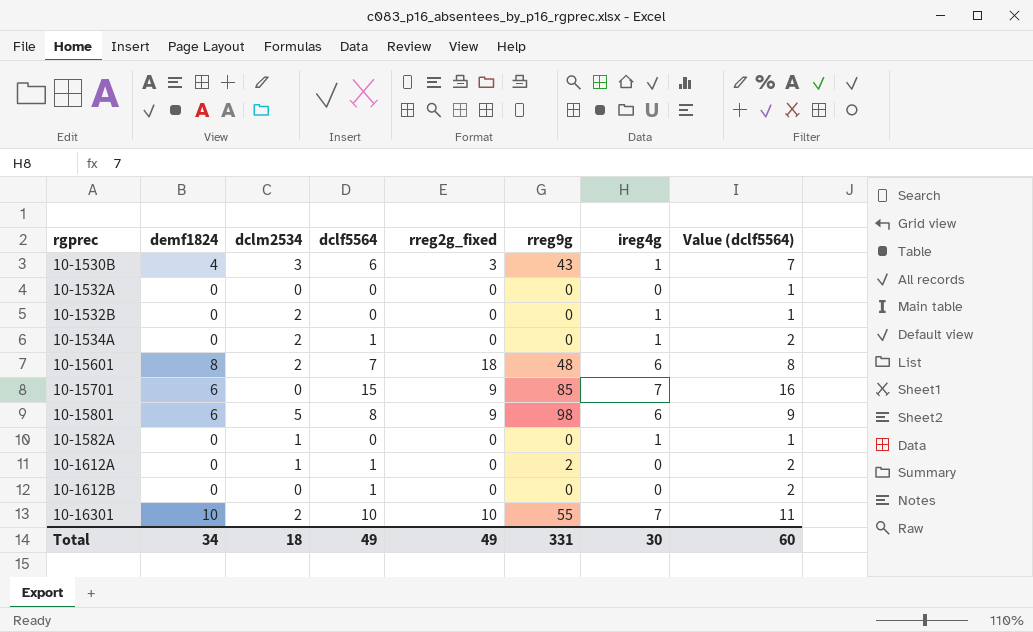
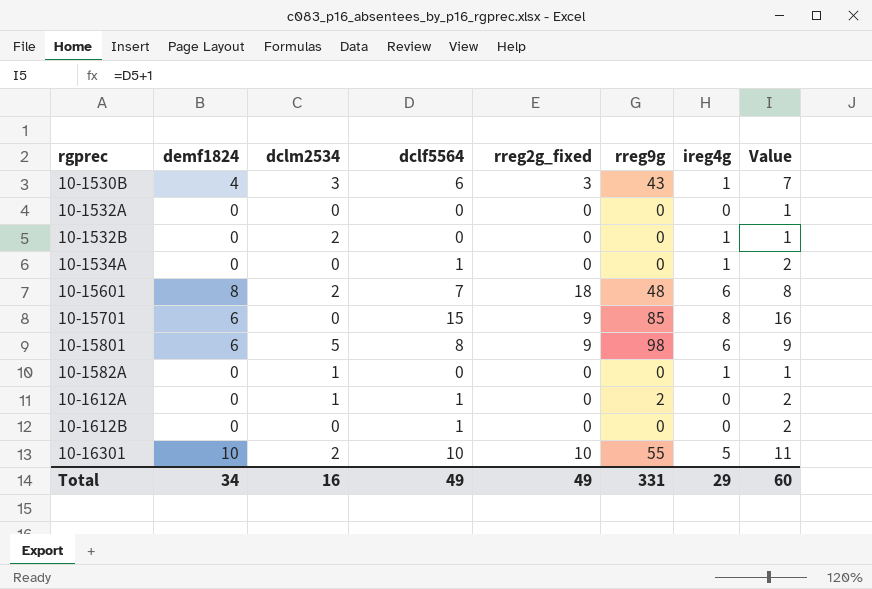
column name: Value (dclf5564) -> Value
10-1534A | dclm2534: 2 -> 0
10-15701 | ireg4g: 7 -> 8
10-16301 | ireg4g: 7 -> 5
Total | dclm2534: 18 -> 16
Total | ireg4g: 30 -> 29

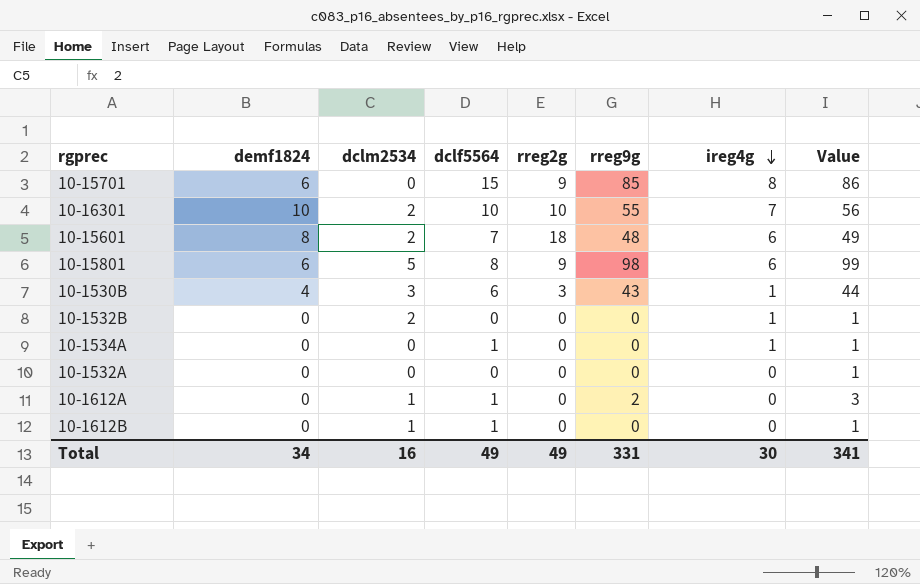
row order: none -> ireg4g descending
column name: rreg2g_fixed -> rreg2g
column Value | formula: [dclf5564] + 1 -> [rreg9g] + 1
row 10-1582A: 0 | 1 | 0 | 0 | 0 | 1 | 1 -> none
10-16301 | ireg4g: 5 -> 7
10-1612B | dclm2534: 0 -> 1
Total | ireg4g: 29 -> 30
Total | Value: 60 -> 341

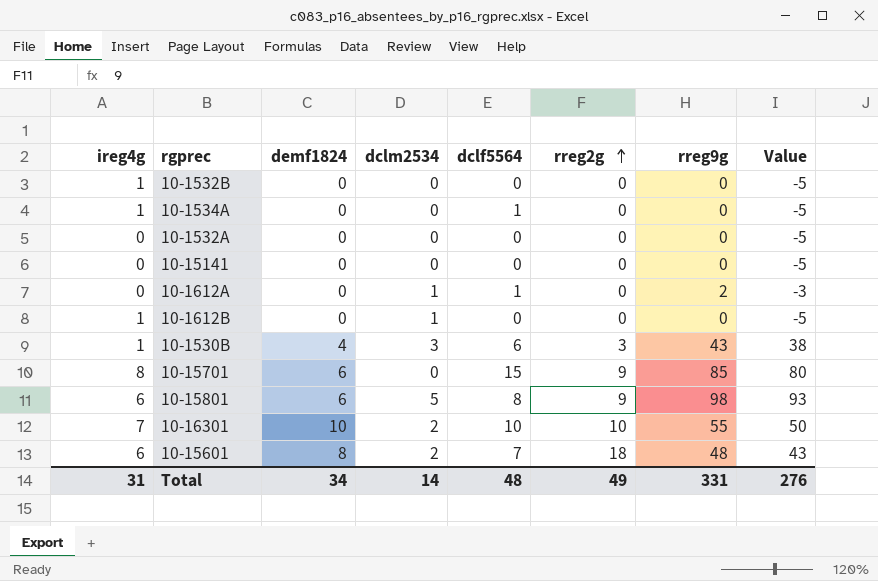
row order: ireg4g descending -> rreg2g ascending
column ireg4g | position: 7 -> 1
column Value | formula: [rreg9g] + 1 -> [rreg9g] - 5
10-1532B | dclm2534: 2 -> 0
row 10-15141: none -> 0 | 0 | 0 | 0 | 0 | 0 | -5
10-1612B | ireg4g: 0 -> 1
10-1612B | dclf5564: 1 -> 0
Total | ireg4g: 30 -> 31
Total | dclm2534: 16 -> 14
Total | dclf5564: 49 -> 48
Total | Value: 341 -> 276

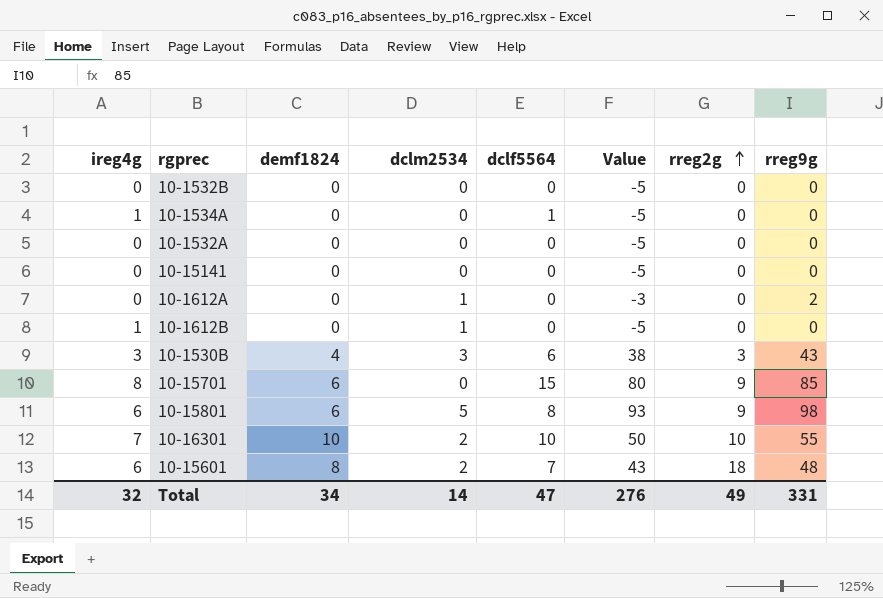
column Value | position: 8 -> 6
10-1532B | ireg4g: 1 -> 0
10-1612A | dclf5564: 1 -> 0
10-1530B | ireg4g: 1 -> 3
Total | ireg4g: 31 -> 32
Total | dclf5564: 48 -> 47

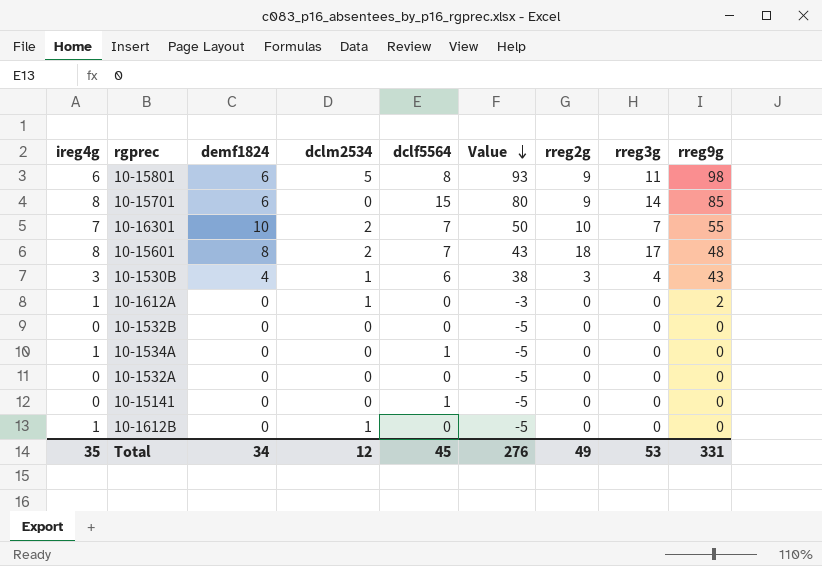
row order: rreg2g ascending -> Value descending
column rreg3g | position: none -> 8
10-16301 | dclf5564: 10 -> 7
10-15601 | ireg4g: 6 -> 8
10-1530B | dclm2534: 3 -> 1
10-1612A | ireg4g: 0 -> 1
10-15141 | dclf5564: 0 -> 1
Total | ireg4g: 32 -> 35
Total | dclm2534: 14 -> 12
Total | dclf5564: 47 -> 45

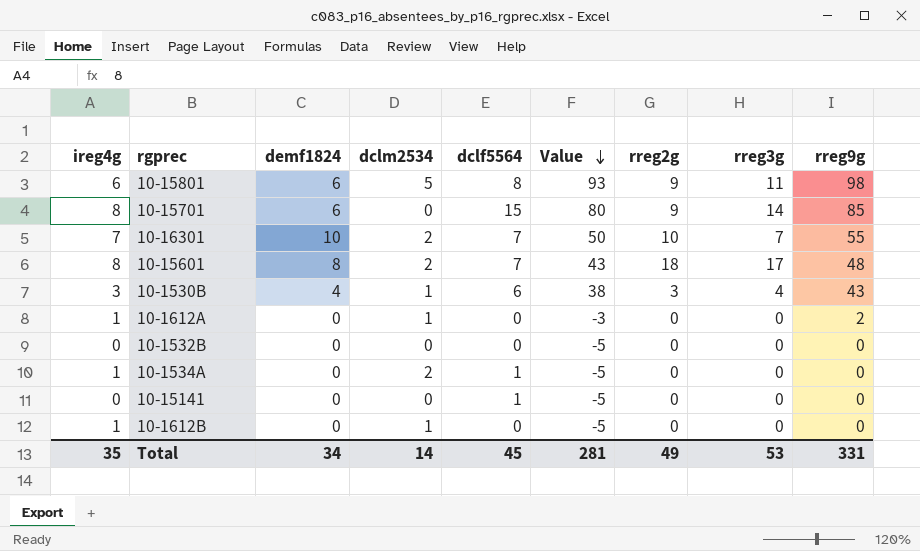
row 10-1532A: 0 | 0 | 0 | 0 | -5 | 0 | 0 | 0 -> none
10-1534A | dclm2534: 0 -> 2
Total | dclm2534: 12 -> 14
Total | Value: 276 -> 281

